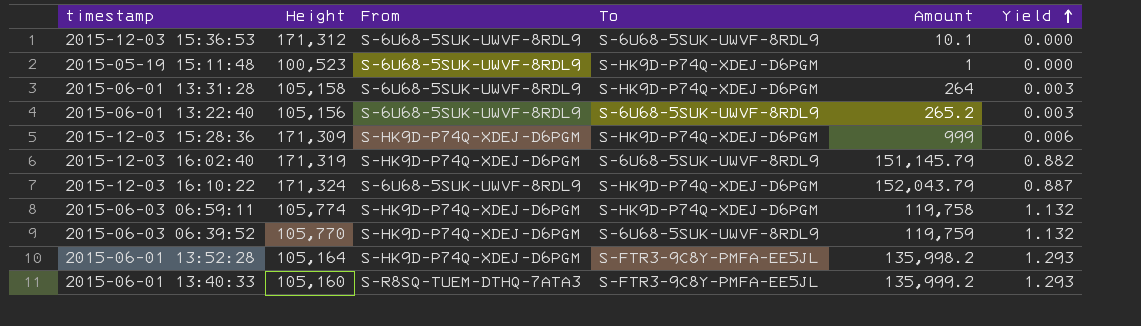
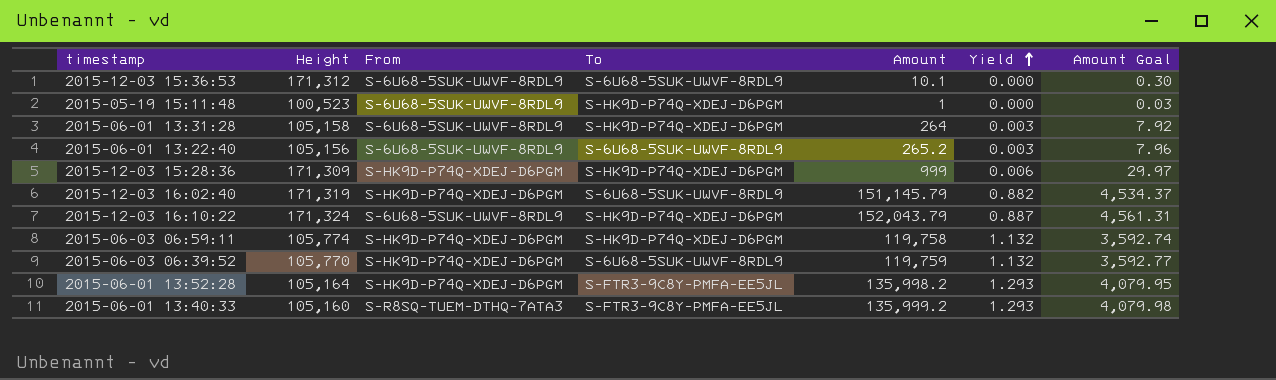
column Amount Goal | formula: none -> [Amount] * 0.03

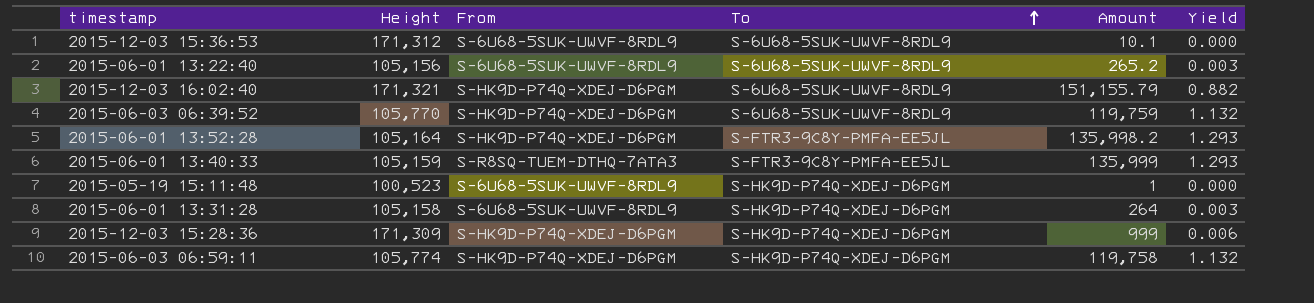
row order: Yield ascending -> To ascending
column Amount Goal | formula: [Amount] * 0.03 -> none
row 2015-12-03 16:10:22: 171,324 | S-6U68-5SUK-UWVF-8RDL9 | S-HK9D-P74Q-XDEJ-D6PGM | 152,043.79 | 0.887 | 4,561.31 -> none
2015-12-03 16:02:40 | Height: 171,319 -> 171,321
2015-12-03 16:02:40 | Amount: 151,145.79 -> 151,155.79
2015-06-01 13:40:33 | Height: 105,160 -> 105,159
2015-06-01 13:40:33 | Amount: 135,999.2 -> 135,999

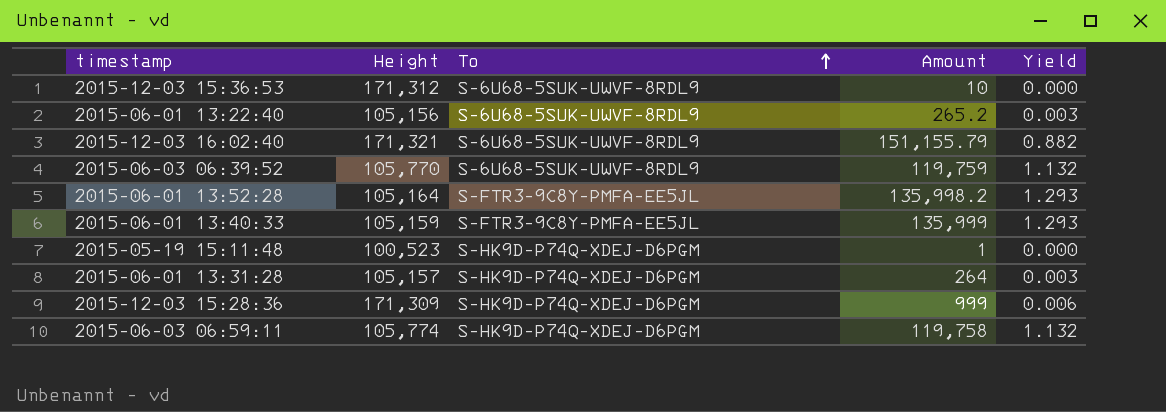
column From | position: 3 -> none
2015-12-03 15:36:53 | Amount: 10.1 -> 10
2015-06-01 13:31:28 | Height: 105,158 -> 105,157

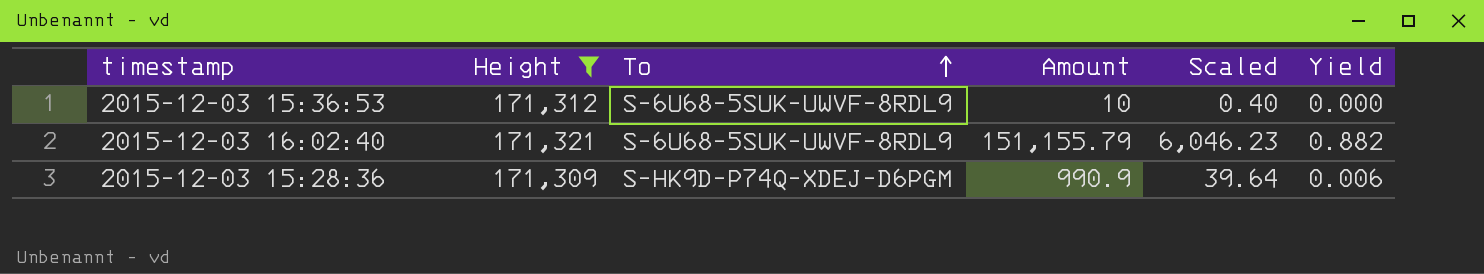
filter: none -> Height >= 171,309
column Scaled | formula: none -> [Amount] * 0.04
2015-12-03 15:28:36 | Amount: 999 -> 990.9

